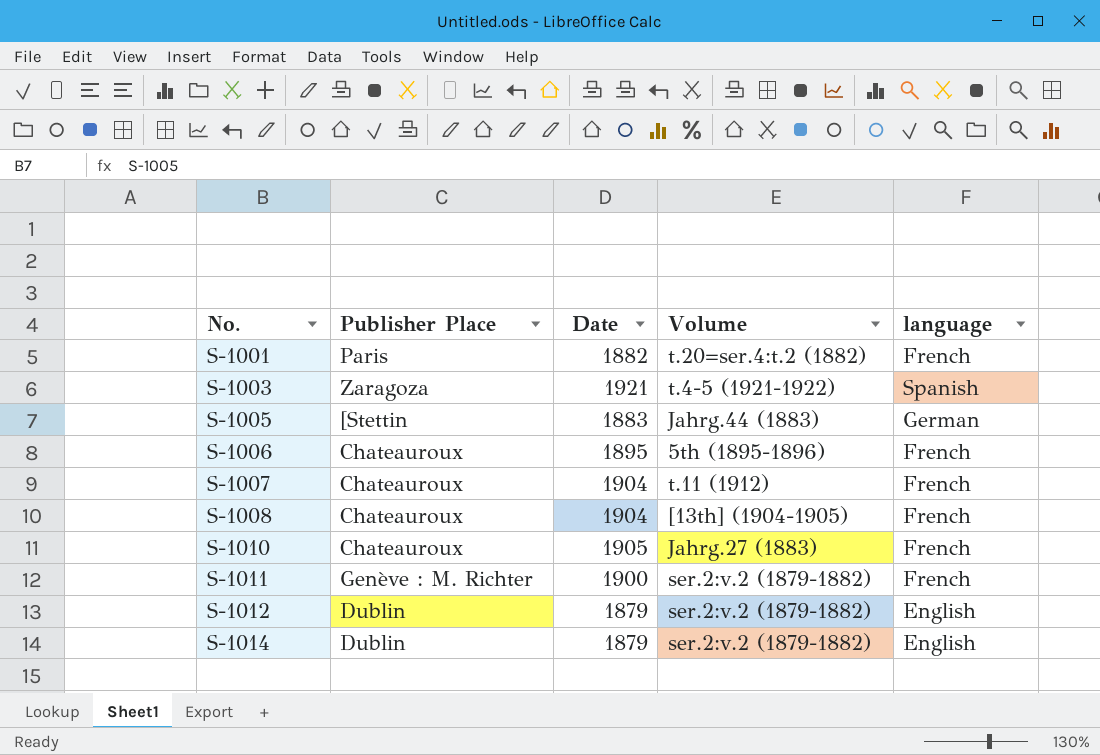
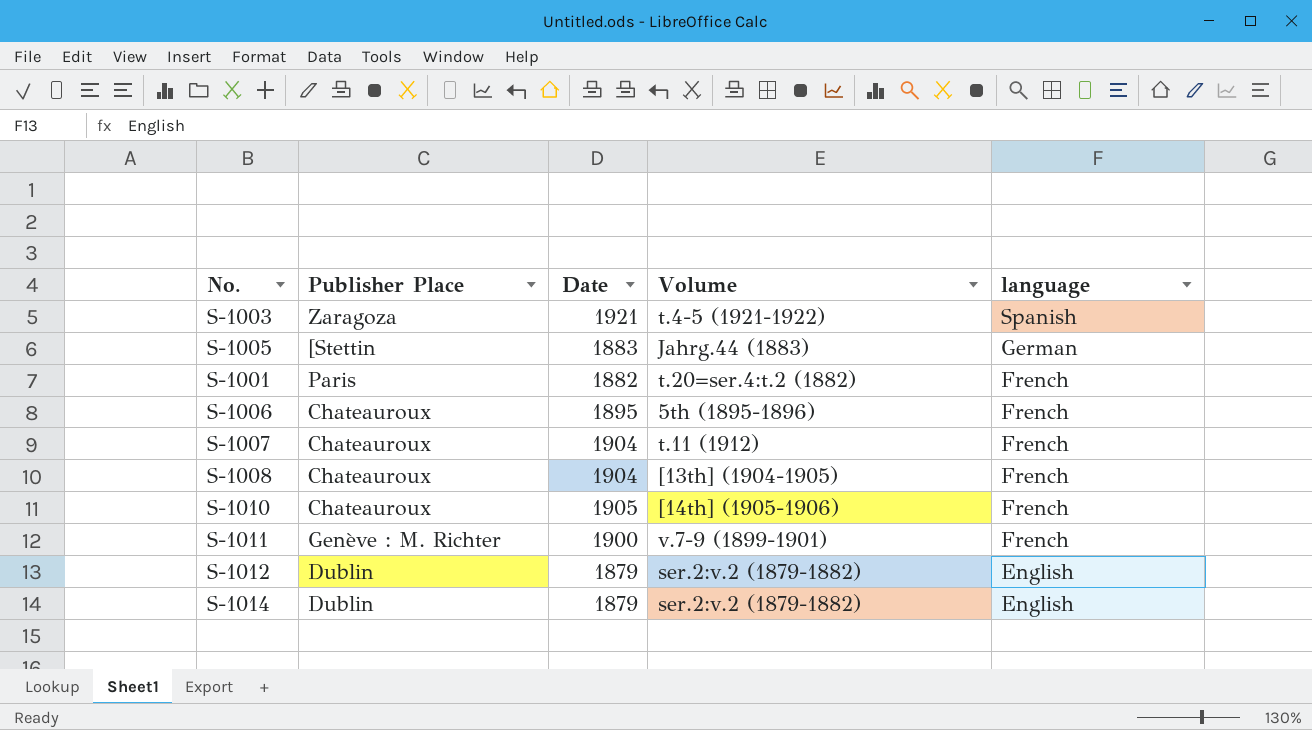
row order: No. ascending -> language descending
S-1010 | Volume: Jahrg.27 (1883) -> [14th] (1905-1906)
S-1011 | Volume: ser.2:v.2 (1879-1882) -> v.7-9 (1899-1901)

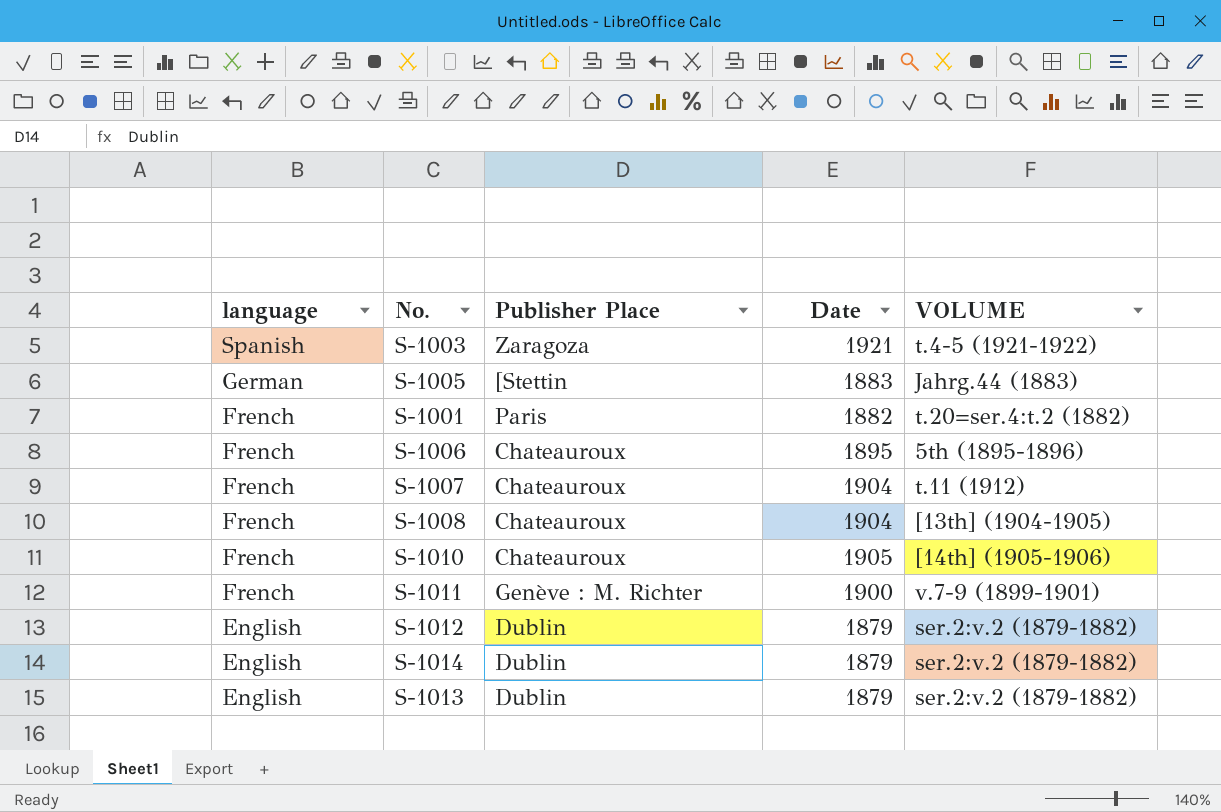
column language | position: 5 -> 1
column name: Volume -> VOLUME
row S-1013: none -> English | Dublin | 1879 | ser.2:v.2 (1879-1882)

